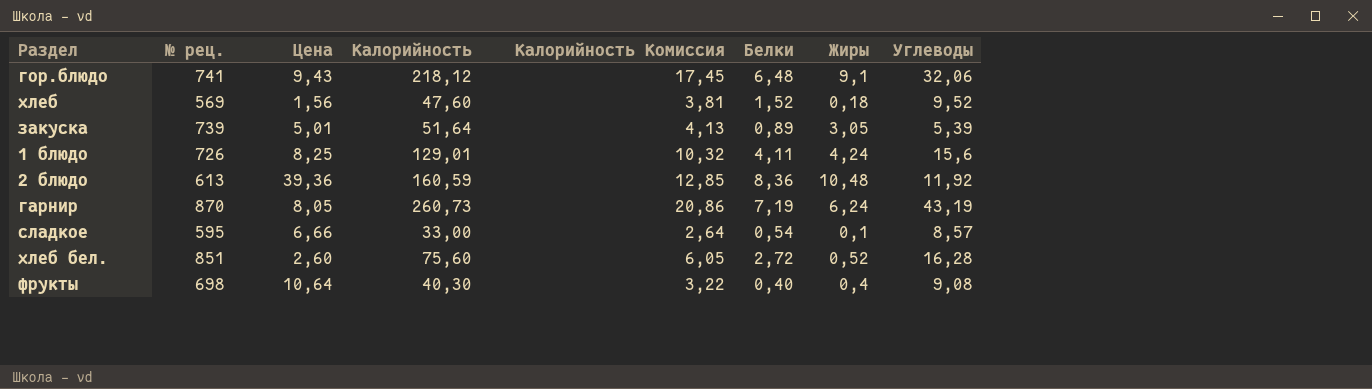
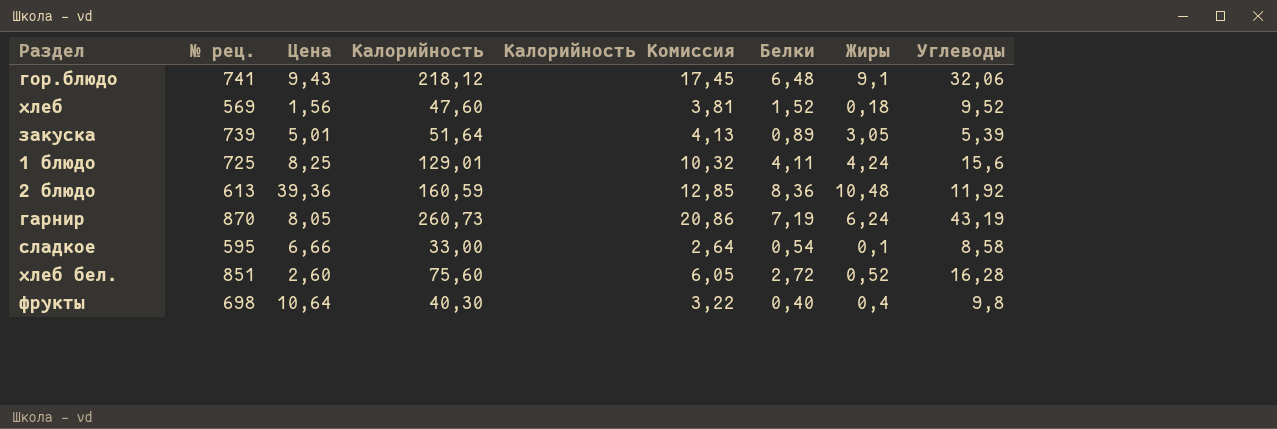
1 блюдо | № рец.: 726 -> 725
сладкое | Углеводы: 8,57 -> 8,58
фрукты | Углеводы: 9,08 -> 9,8

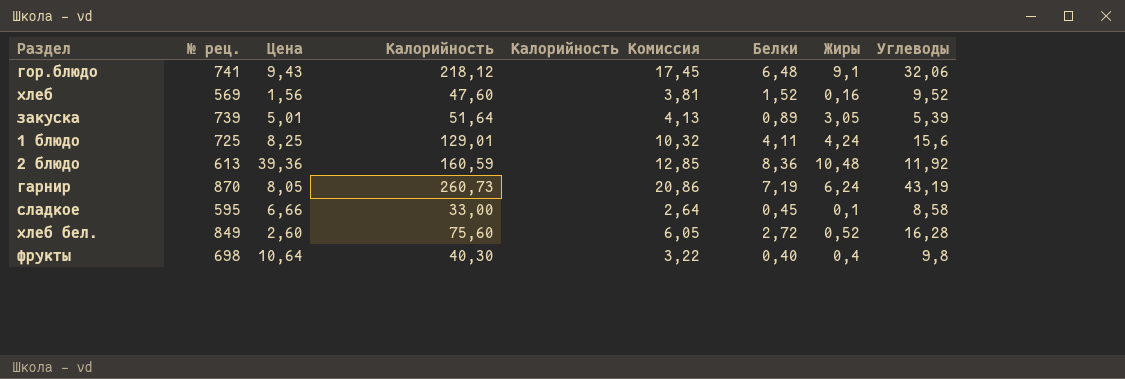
хлеб | Жиры: 0,18 -> 0,16
сладкое | Белки: 0,54 -> 0,45
хлеб бел. | № рец.: 851 -> 849

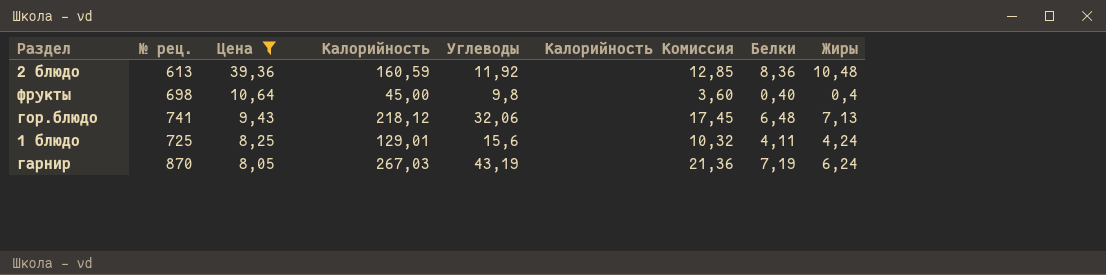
filter: none -> Цена >= 8,05
row order: none -> Цена descending
column Углеводы | position: 8 -> 5
фрукты | Калорийность: 40,30 -> 45,00
фрукты | Калорийность Комиссия: 3,22 -> 3,60
гор.блюдо | Жиры: 9,1 -> 7,13
гарнир | Калорийность: 260,73 -> 267,03
гарнир | Калорийность Комиссия: 20,86 -> 21,36

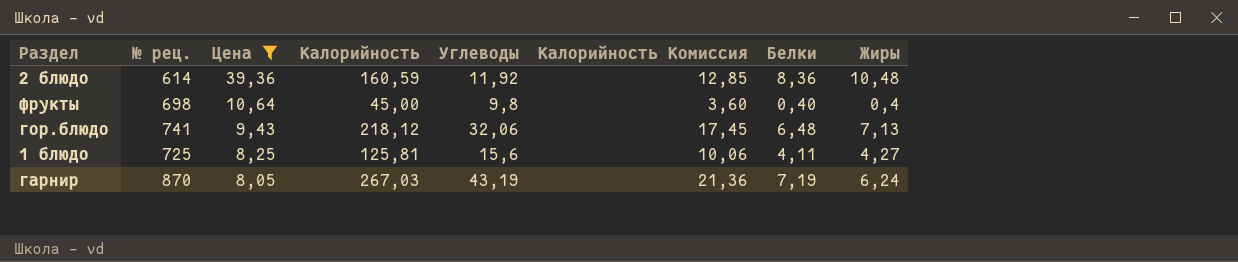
2 блюдо | № рец.: 613 -> 614
1 блюдо | Калорийность: 129,01 -> 125,81
1 блюдо | Калорийность Комиссия: 10,32 -> 10,06
1 блюдо | Жиры: 4,24 -> 4,27

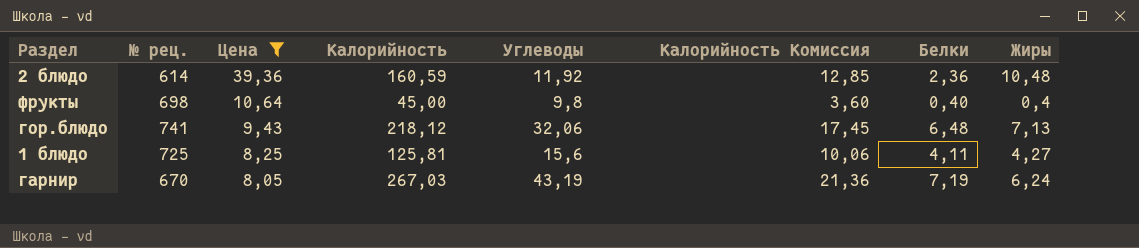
2 блюдо | Белки: 8,36 -> 2,36
гарнир | № рец.: 870 -> 670

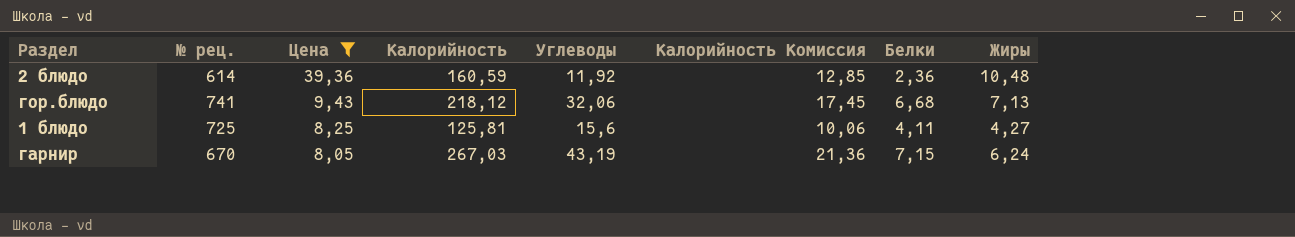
row фрукты: 698 | 10,64 | 45,00 | 9,8 | 3,60 | 0,40 | 0,4 -> none
гор.блюдо | Белки: 6,48 -> 6,68
гарнир | Белки: 7,19 -> 7,15

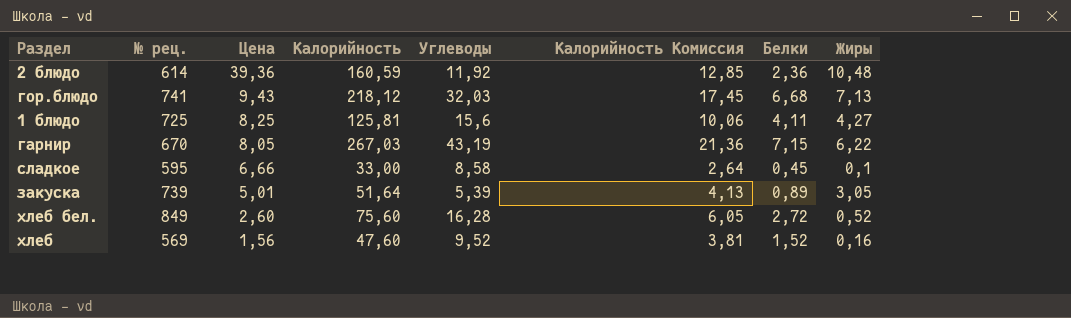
filter: Цена >= 8,05 -> none
гор.блюдо | Углеводы: 32,06 -> 32,03
гарнир | Жиры: 6,24 -> 6,22

